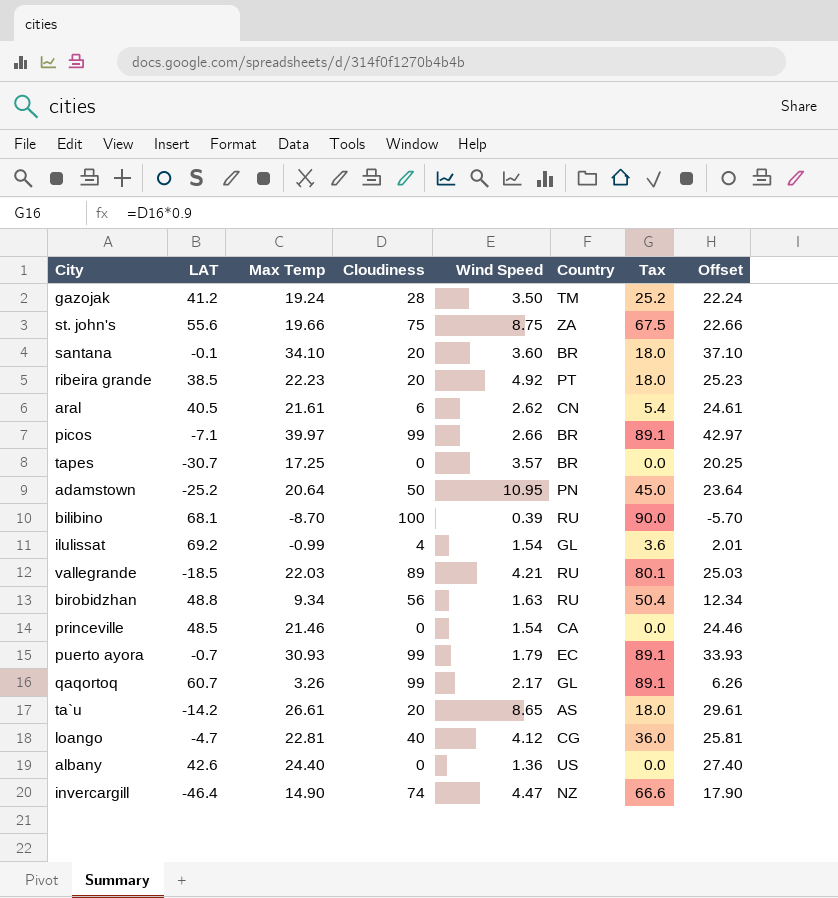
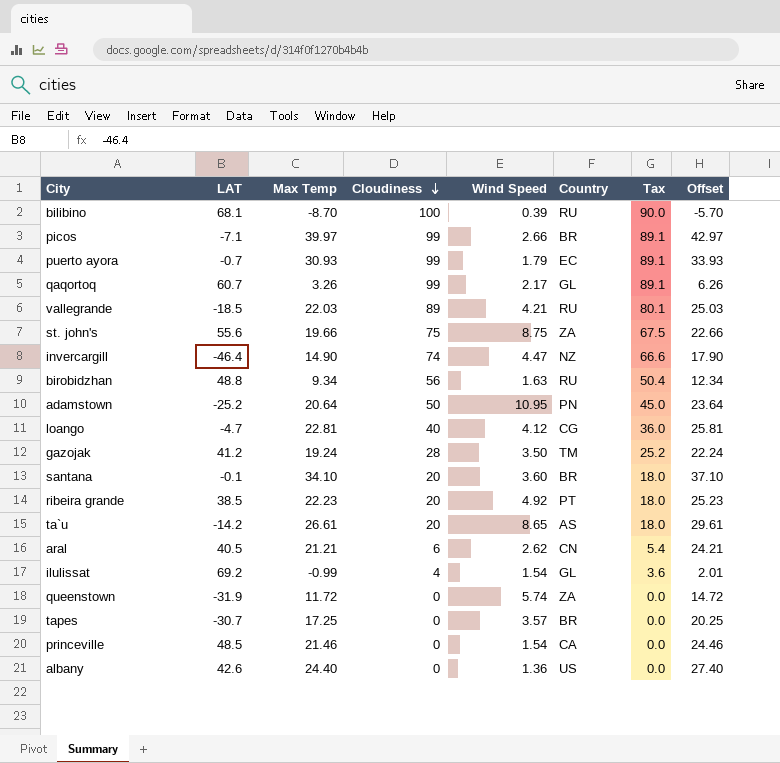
row order: none -> Cloudiness descending
aral | Max Temp: 21.61 -> 21.21
aral | Offset: 24.61 -> 24.21
row queenstown: none -> -31.9 | 11.72 | 0 | 5.74 | ZA | 0.0 | 14.72

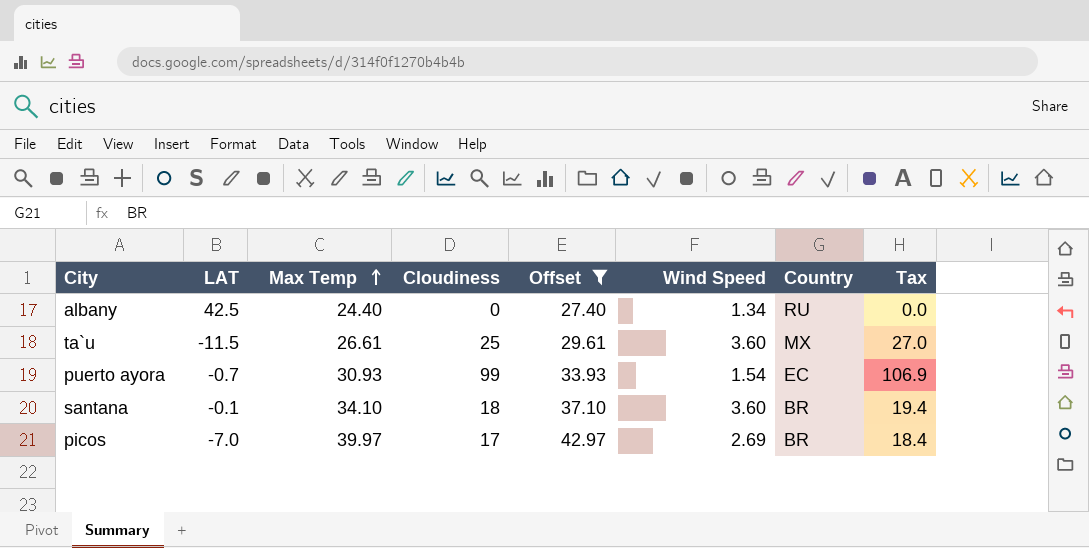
filter: none -> Offset >= 27.40
row order: Cloudiness descending -> Max Temp ascending
column Offset | position: 8 -> 5
column Tax | formula: [Cloudiness] * 0.9 -> [Cloudiness] * 1.08
albany | LAT: 42.6 -> 42.5
albany | Wind Speed: 1.36 -> 1.34
albany | Country: US -> RU
ta`u | LAT: -14.2 -> -11.5
ta`u | Cloudiness: 20 -> 25
ta`u | Wind Speed: 8.65 -> 3.60
ta`u | Country: AS -> MX
puerto ayora | Wind Speed: 1.79 -> 1.54
santana | Cloudiness: 20 -> 18
picos | LAT: -7.1 -> -7.0
picos | Cloudiness: 99 -> 17
picos | Wind Speed: 2.66 -> 2.69

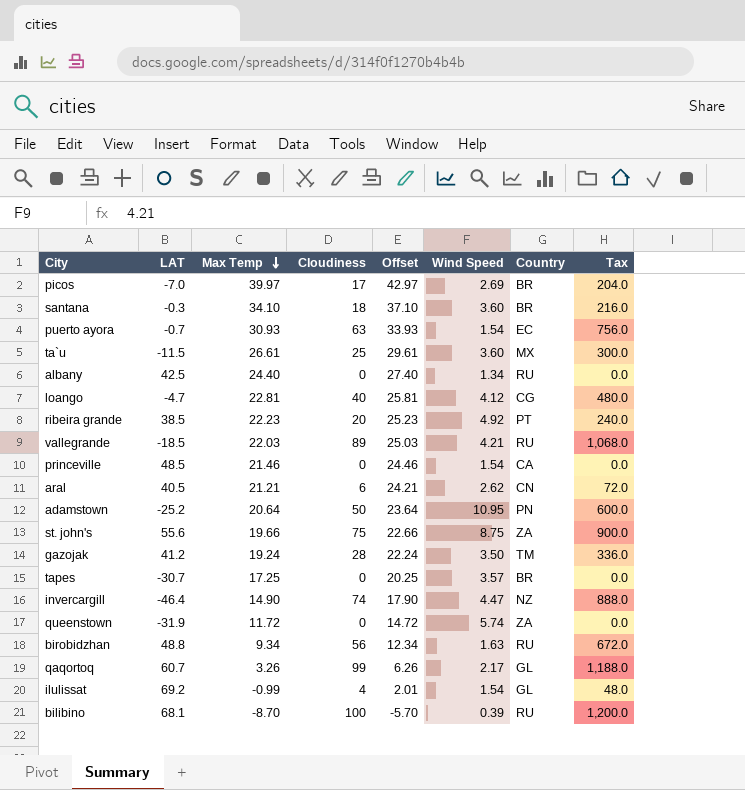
filter: Offset >= 27.40 -> none
row order: Max Temp ascending -> Max Temp descending
column Tax | formula: [Cloudiness] * 1.08 -> [Cloudiness] * 12
santana | LAT: -0.1 -> -0.3
puerto ayora | Cloudiness: 99 -> 63

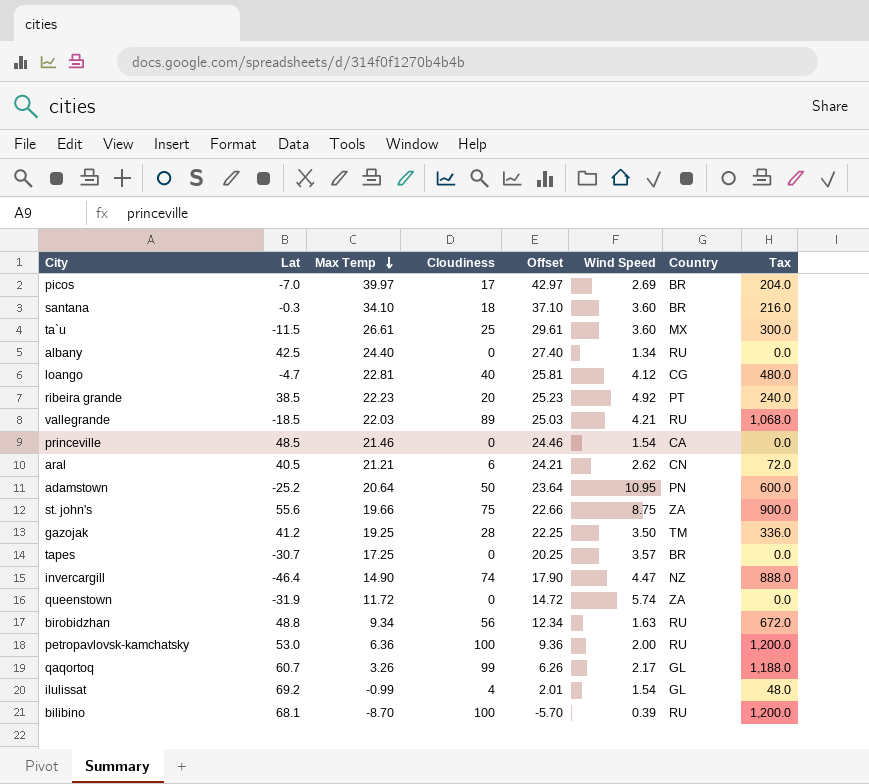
column name: LAT -> Lat
row puerto ayora: -0.7 | 30.93 | 63 | 33.93 | 1.54 | EC | 756.0 -> none
gazojak | Max Temp: 19.24 -> 19.25
gazojak | Offset: 22.24 -> 22.25
row petropavlovsk-kamchatsky: none -> 53.0 | 6.36 | 100 | 9.36 | 2.00 | RU | 1,200.0

